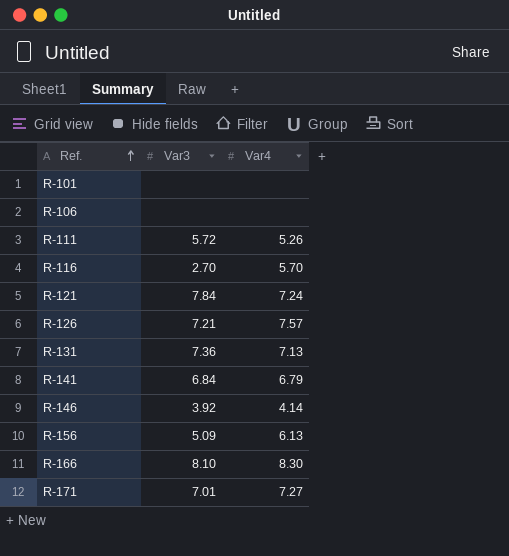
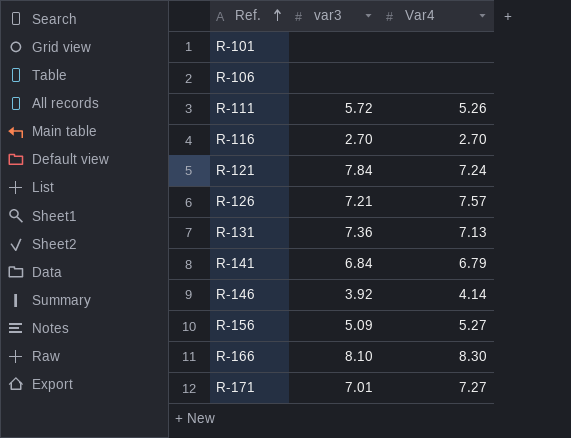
column name: Var3 -> var3
R-116 | Var4: 5.70 -> 2.70
R-156 | Var4: 6.13 -> 5.27

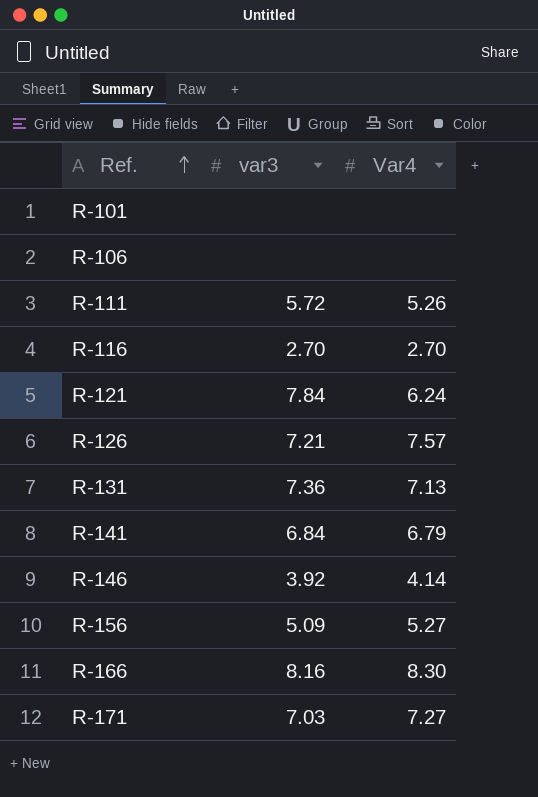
R-121 | Var4: 7.24 -> 6.24
R-166 | var3: 8.10 -> 8.16
R-171 | var3: 7.01 -> 7.03

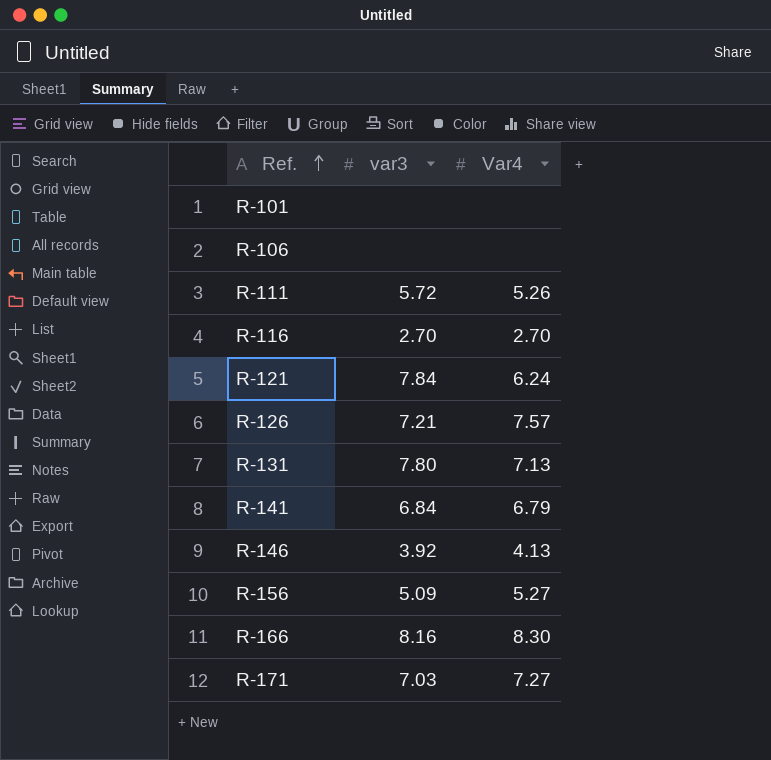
R-131 | var3: 7.36 -> 7.80
R-146 | Var4: 4.14 -> 4.13

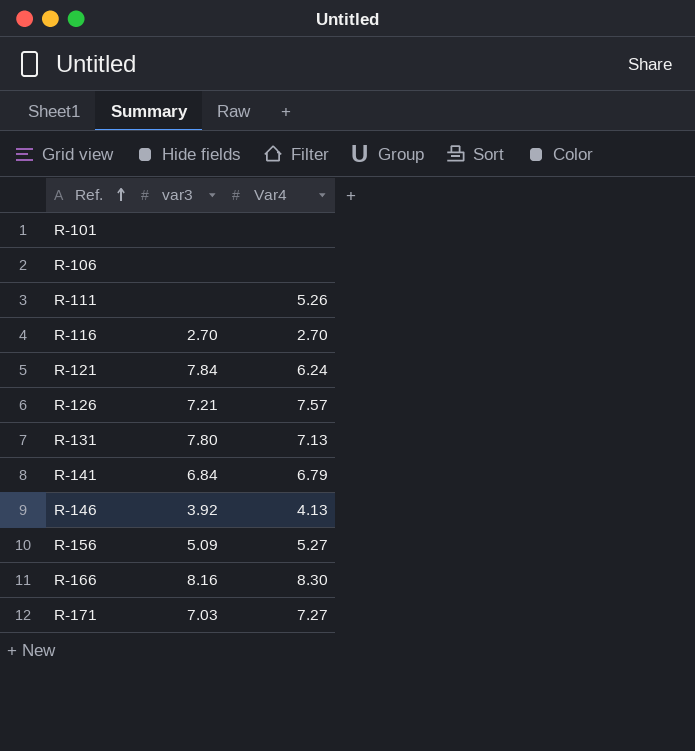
R-111 | var3: 5.72 -> none

